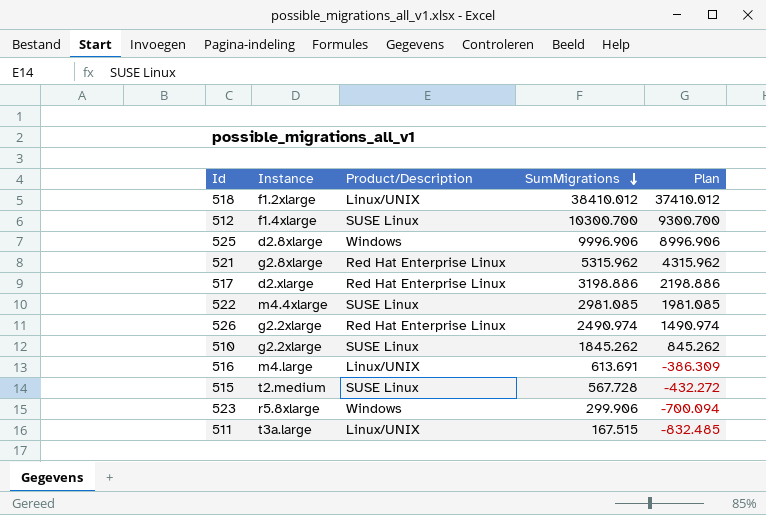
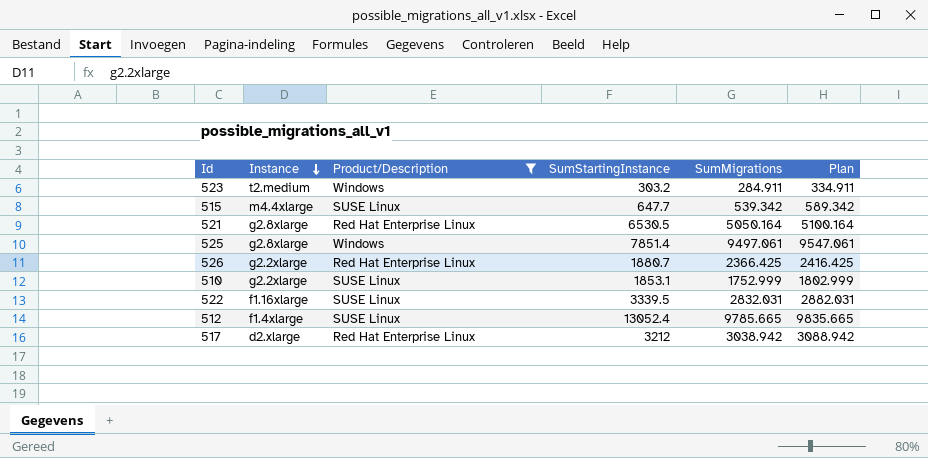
filter: none -> Product/Description != Linux/UNIX
row order: SumMigrations descending -> Instance descending
column SumStartingInstance | position: none -> 4
column Plan | formula: [SumMigrations] - 1000 -> [SumMigrations] + 50
523 | Instance: r5.8xlarge -> t2.medium
523 | SumMigrations: 299.906 -> 284.911
515 | Instance: t2.medium -> m4.4xlarge
515 | SumMigrations: 567.728 -> 539.342
521 | SumMigrations: 5315.962 -> 5050.164
525 | Instance: d2.8xlarge -> g2.8xlarge
525 | SumMigrations: 9996.906 -> 9497.061
526 | SumMigrations: 2490.974 -> 2366.425
510 | SumMigrations: 1845.262 -> 1752.999
522 | Instance: m4.4xlarge -> f1.16xlarge
522 | SumMigrations: 2981.085 -> 2832.031
512 | SumMigrations: 10300.700 -> 9785.665
517 | SumMigrations: 3198.886 -> 3038.942

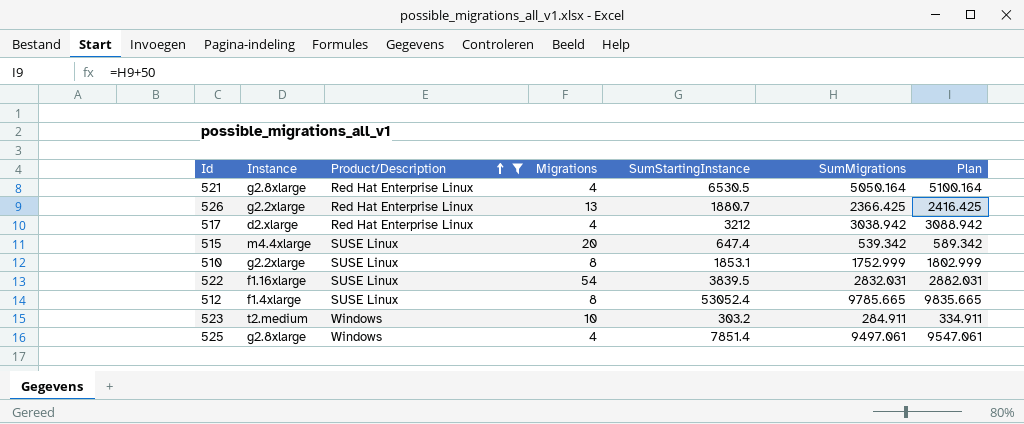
row order: Instance descending -> Product/Description ascending
column Migrations | position: none -> 4
515 | SumStartingInstance: 647.7 -> 647.4
522 | SumStartingInstance: 3339.5 -> 3839.5
512 | SumStartingInstance: 13052.4 -> 53052.4

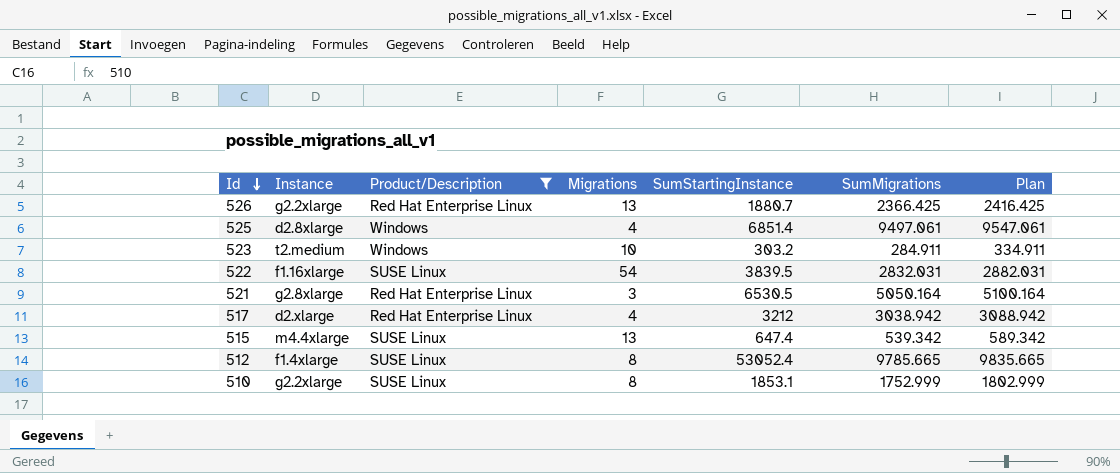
row order: Product/Description ascending -> Id descending
525 | Instance: g2.8xlarge -> d2.8xlarge
525 | SumStartingInstance: 7851.4 -> 6851.4
521 | Migrations: 4 -> 3
515 | Migrations: 20 -> 13

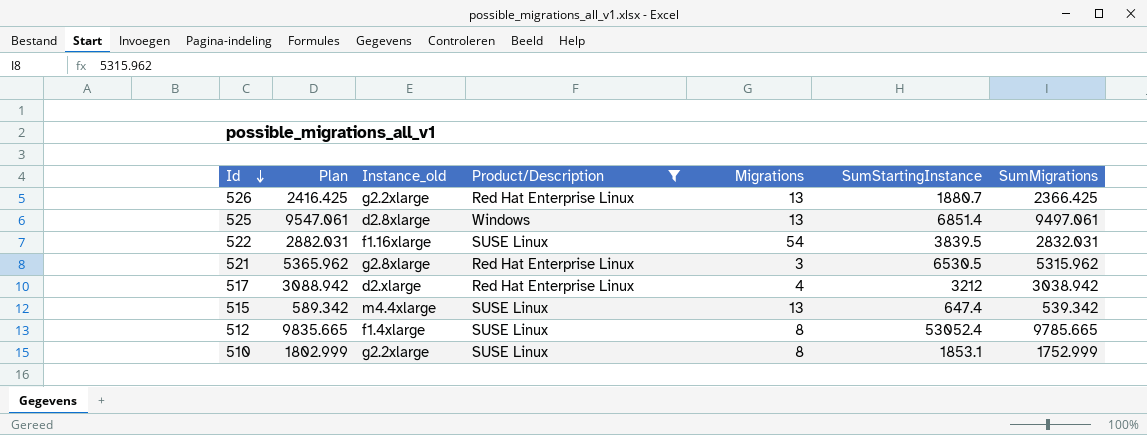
column Plan | position: 7 -> 2
column name: Instance -> Instance_old
row 523: t2.medium | Windows | 10 | 303.2 | 284.911 | 334.911 -> none
525 | Migrations: 4 -> 13
521 | Plan: 5100.164 -> 5365.962
521 | SumMigrations: 5050.164 -> 5315.962

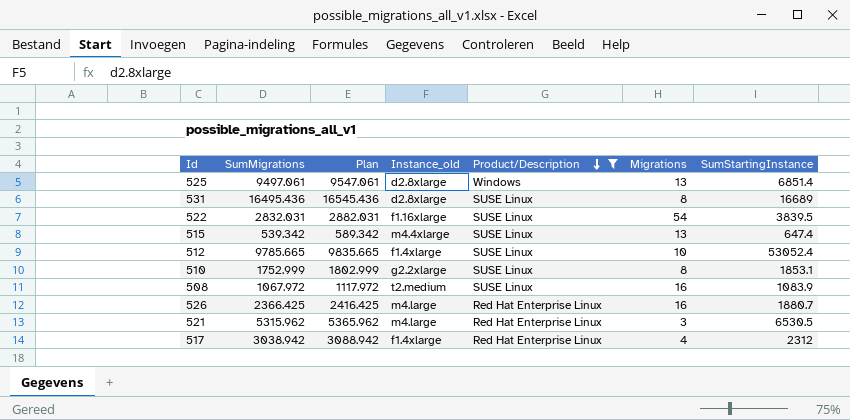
row order: Id descending -> Product/Description descending
column SumMigrations | position: 7 -> 2
row 531: none -> 16495.436 | 16545.436 | d2.8xlarge | SUSE Linux | 8 | 16689
512 | Migrations: 8 -> 10
row 508: none -> 1067.972 | 1117.972 | t2.medium | SUSE Linux | 16 | 1083.9
526 | Instance_old: g2.2xlarge -> m4.large
526 | Migrations: 13 -> 16
521 | Instance_old: g2.8xlarge -> m4.large
517 | Instance_old: d2.xlarge -> f1.4xlarge
517 | SumStartingInstance: 3212 -> 2312

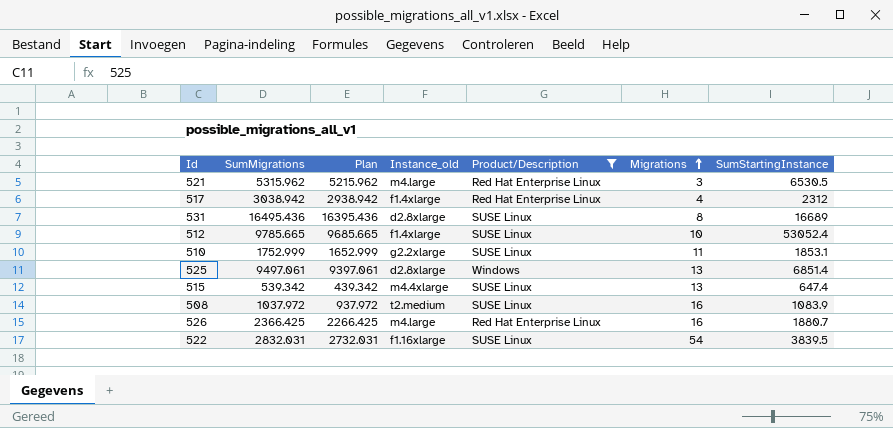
row order: Product/Description descending -> Migrations ascending
column Plan | formula: [SumMigrations] + 50 -> [SumMigrations] - 100
510 | Migrations: 8 -> 11
508 | SumMigrations: 1067.972 -> 1037.972

